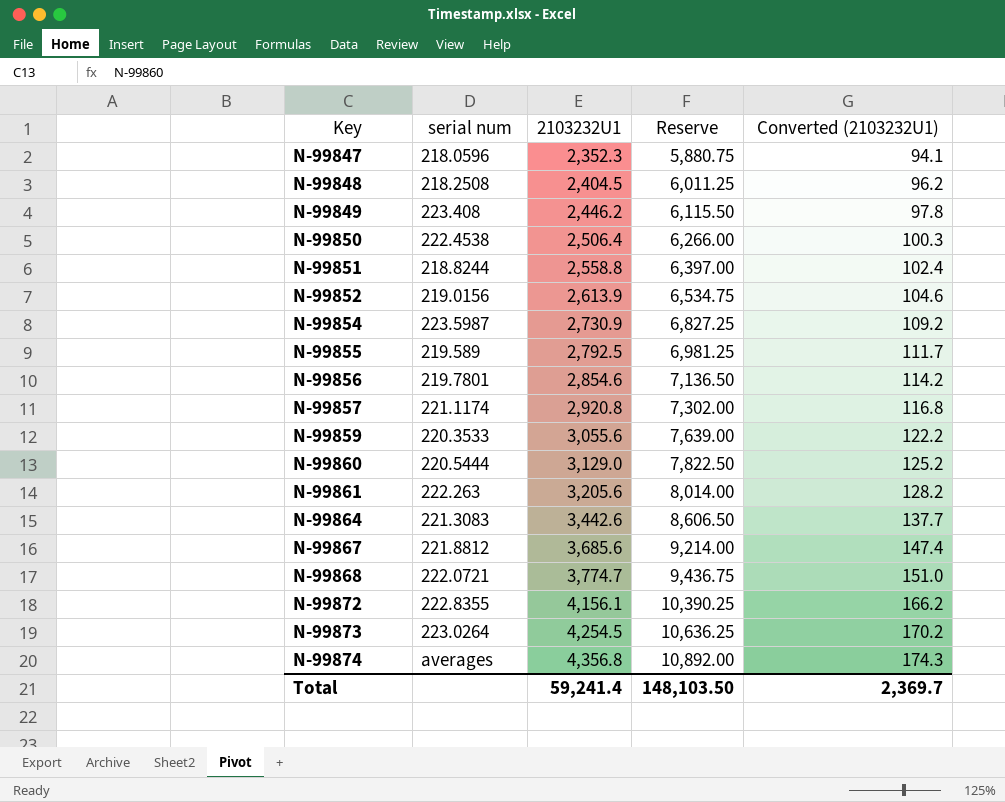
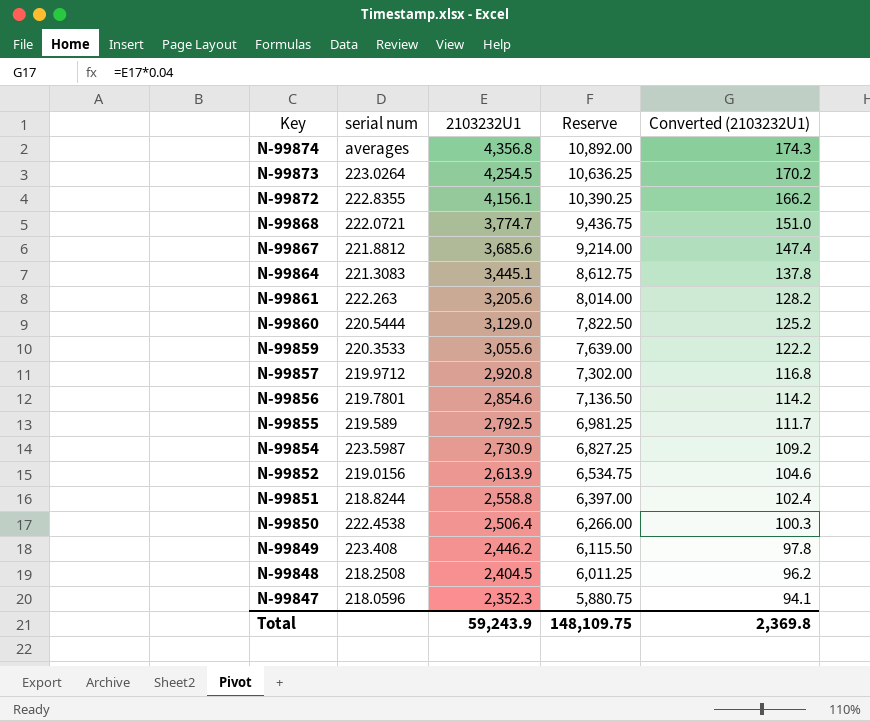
row order: Key ascending -> Key descending
N-99864 | 2103232U1: 3,442.6 -> 3,445.1
N-99864 | Reserve: 8,606.50 -> 8,612.75
N-99864 | Converted (2103232U1): 137.7 -> 137.8
N-99857 | serial num: 221.1174 -> 219.9712
Total | 2103232U1: 59,241.4 -> 59,243.9
Total | Reserve: 148,103.50 -> 148,109.75
Total | Converted (2103232U1): 2,369.7 -> 2,369.8

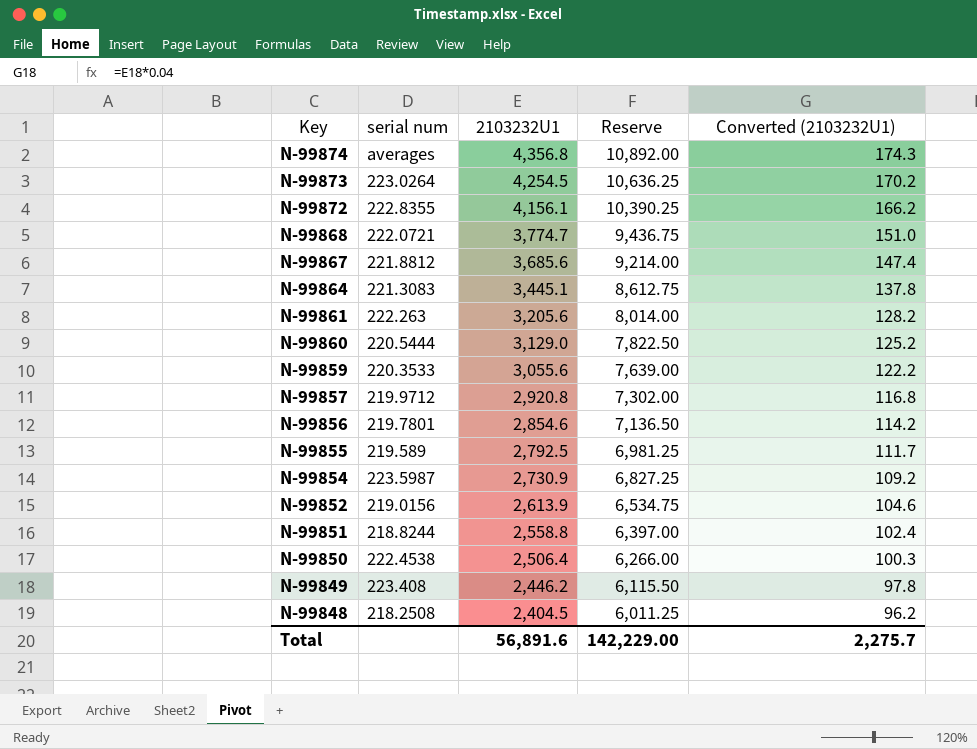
row N-99847: 218.0596 | 2,352.3 | 5,880.75 | 94.1 -> none
Total | 2103232U1: 59,243.9 -> 56,891.6
Total | Reserve: 148,109.75 -> 142,229.00
Total | Converted (2103232U1): 2,369.8 -> 2,275.7

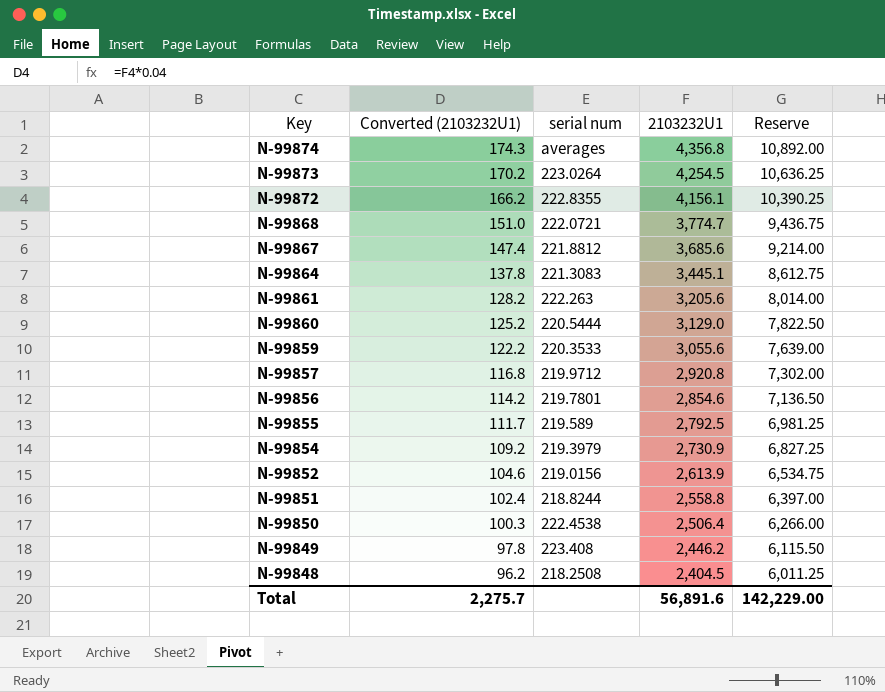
column Converted (2103232U1) | position: 5 -> 2
N-99854 | serial num: 223.5987 -> 219.3979

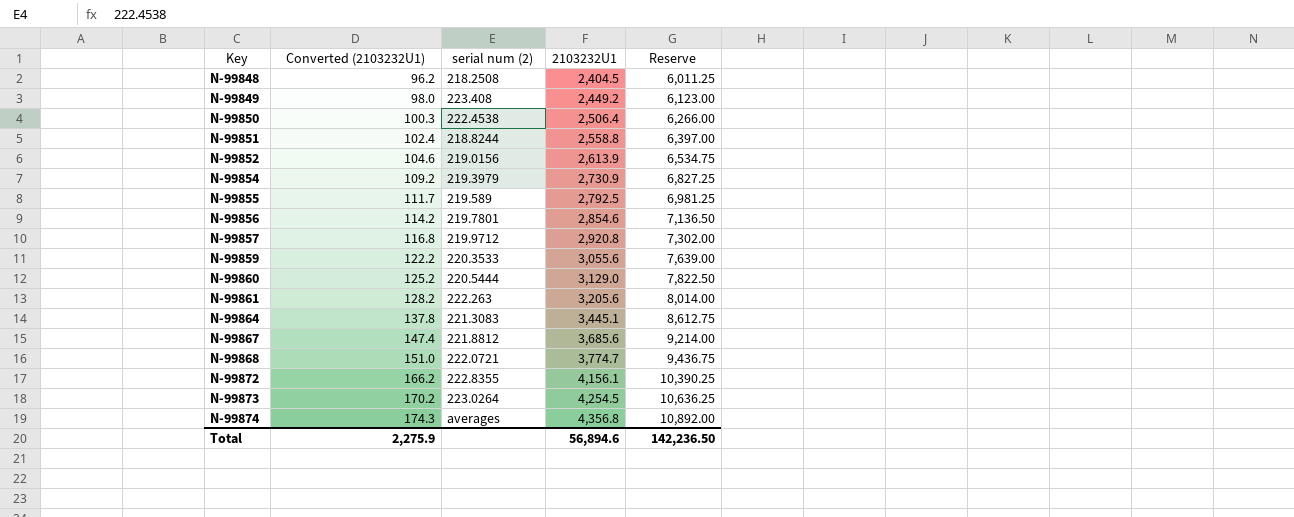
row order: Key descending -> Key ascending
column name: serial num -> serial num (2)
N-99849 | Converted (2103232U1): 97.8 -> 98.0
N-99849 | 2103232U1: 2,446.2 -> 2,449.2
N-99849 | Reserve: 6,115.50 -> 6,123.00
Total | Converted (2103232U1): 2,275.7 -> 2,275.9
Total | 2103232U1: 56,891.6 -> 56,894.6
Total | Reserve: 142,229.00 -> 142,236.50

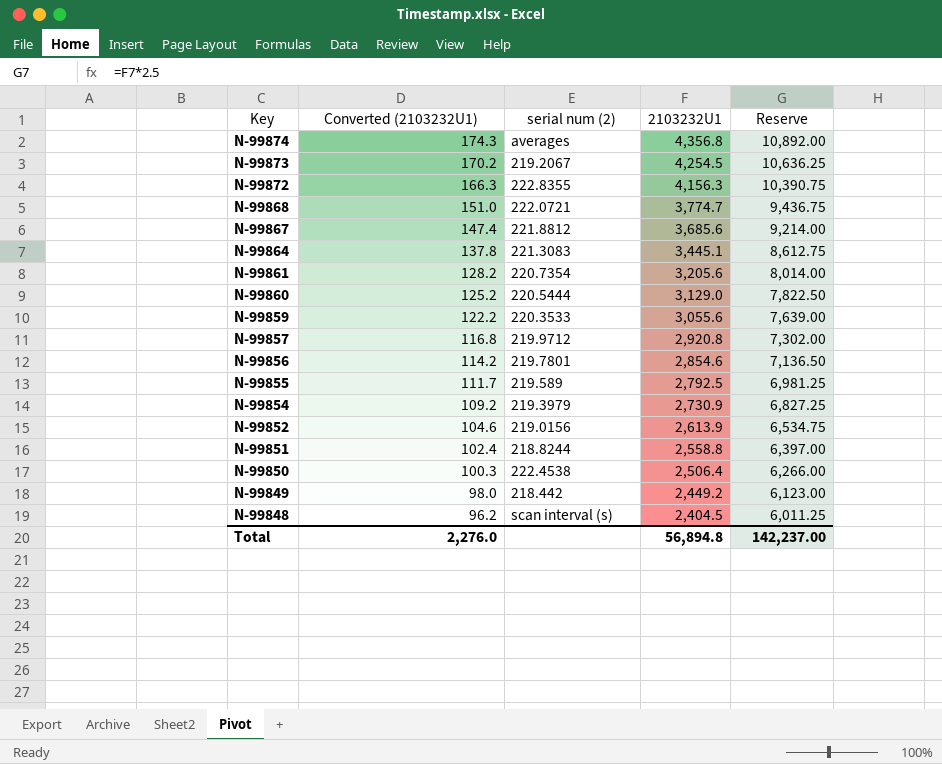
row order: Key ascending -> Key descending
N-99873 | serial num (2): 223.0264 -> 219.2067
N-99872 | Converted (2103232U1): 166.2 -> 166.3
N-99872 | 2103232U1: 4,156.1 -> 4,156.3
N-99872 | Reserve: 10,390.25 -> 10,390.75
N-99861 | serial num (2): 222.263 -> 220.7354
N-99849 | serial num (2): 223.408 -> 218.442
N-99848 | serial num (2): 218.2508 -> scan interval (s)
Total | Converted (2103232U1): 2,275.9 -> 2,276.0
Total | 2103232U1: 56,894.6 -> 56,894.8
Total | Reserve: 142,236.50 -> 142,237.00

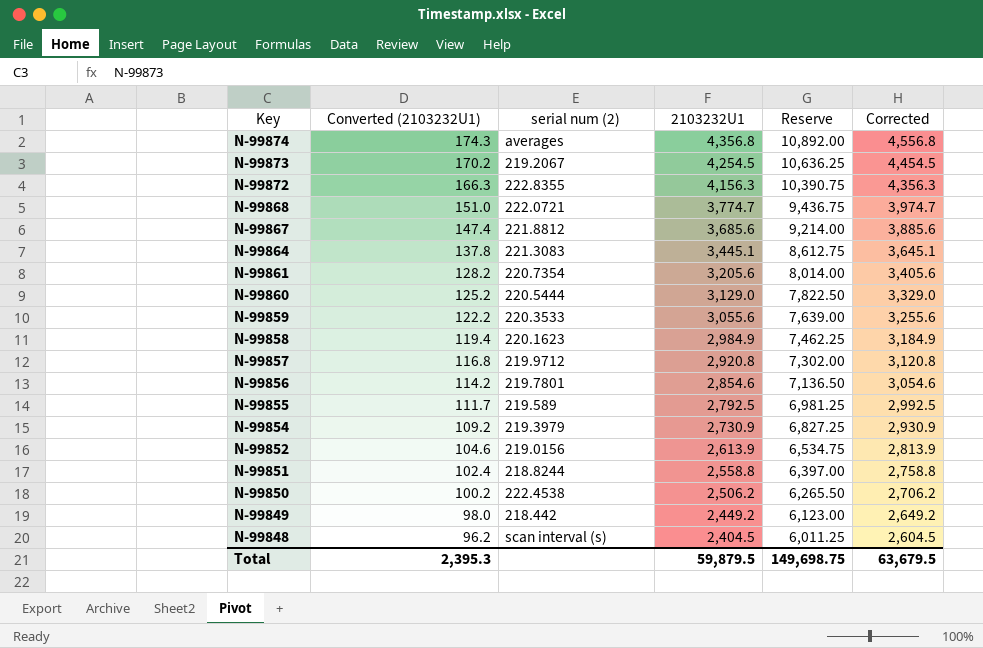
column Corrected | formula: none -> [2103232U1] + 200
row N-99858: none -> 119.4 | 220.1623 | 2,984.9 | 7,462.25 | 3,184.9
N-99850 | Converted (2103232U1): 100.3 -> 100.2
N-99850 | 2103232U1: 2,506.4 -> 2,506.2
N-99850 | Reserve: 6,266.00 -> 6,265.50
Total | Converted (2103232U1): 2,276.0 -> 2,395.3
Total | 2103232U1: 56,894.8 -> 59,879.5
Total | Reserve: 142,237.00 -> 149,698.75

